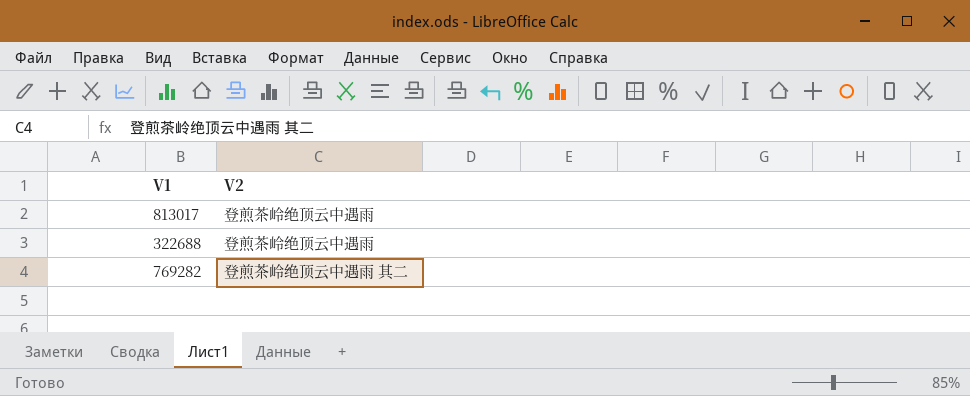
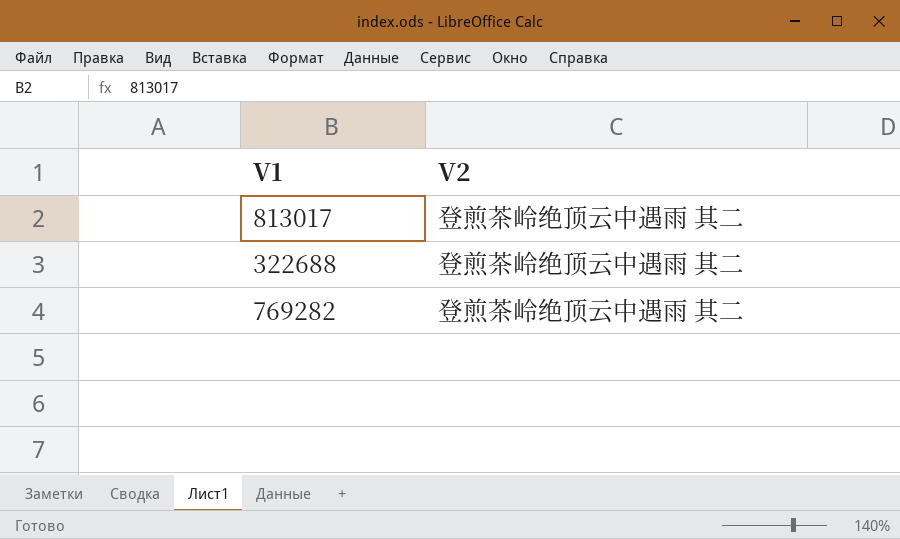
813017 | V2: 登煎茶岭绝顶云中遇雨 -> 登煎茶岭绝顶云中遇雨 其二
322688 | V2: 登煎茶岭绝顶云中遇雨 -> 登煎茶岭绝顶云中遇雨 其二

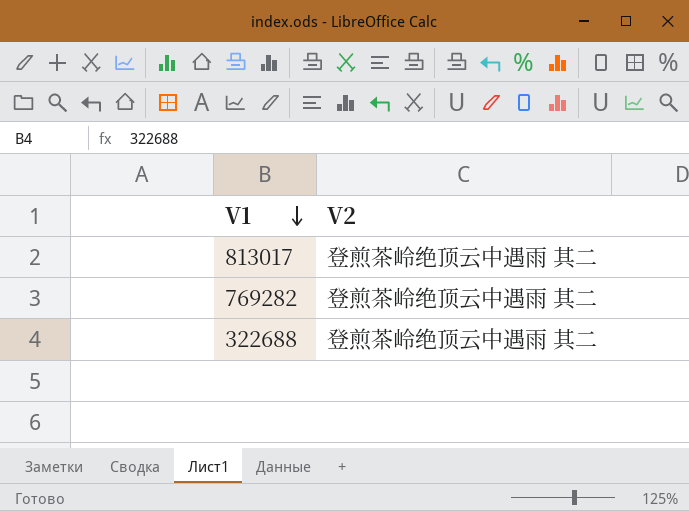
row order: none -> V1 descending

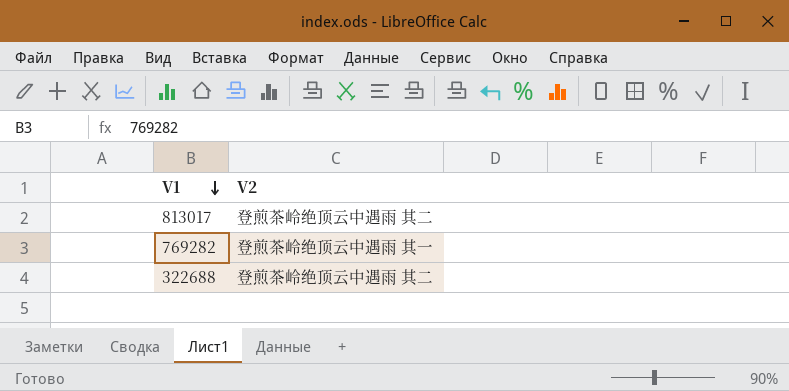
769282 | V2: 登煎茶岭绝顶云中遇雨 其二 -> 登煎茶岭绝顶云中遇雨 其一

